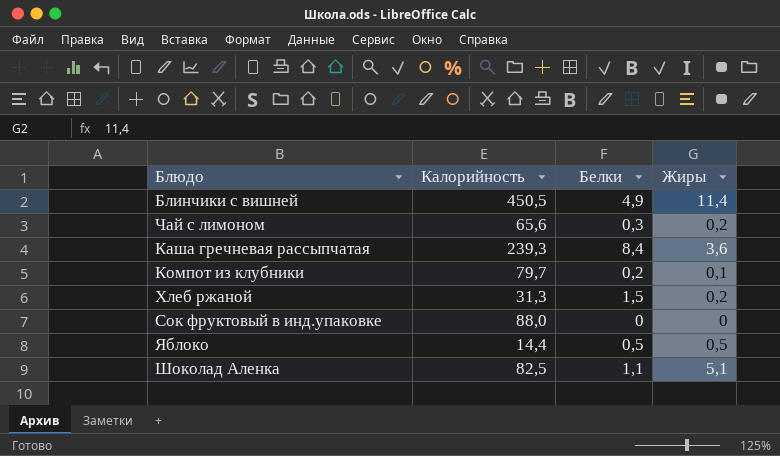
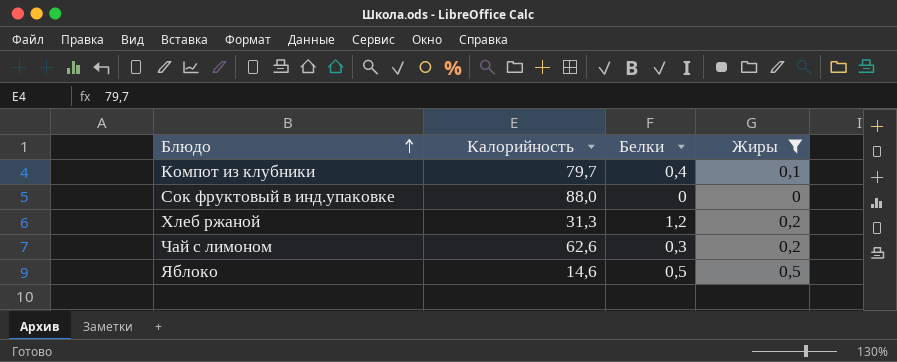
filter: none -> Жиры <= 0,5
row order: none -> Блюдо ascending
Компот из клубники | Белки: 0,2 -> 0,4
Хлеб ржаной | Белки: 1,5 -> 1,2
Чай с лимоном | Калорийность: 65,6 -> 62,6
Яблоко | Калорийность: 14,4 -> 14,6

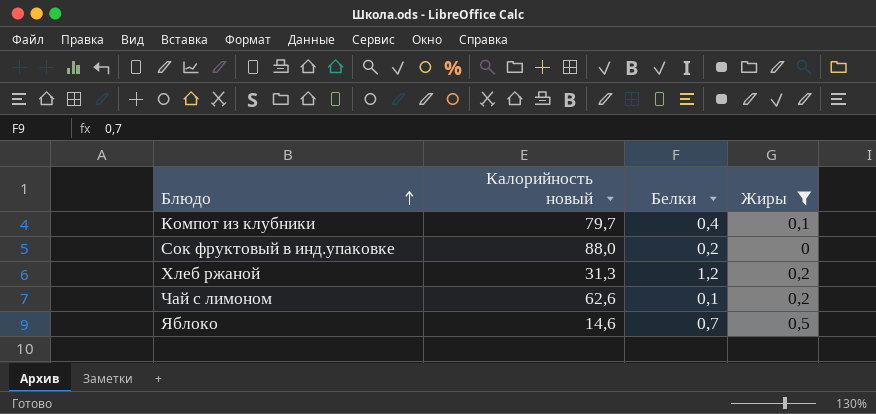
column name: Калорийность -> Калорийность новый
Сок фруктовый в инд.упаковке | Белки: 0 -> 0,2
Чай с лимоном | Белки: 0,3 -> 0,1
Яблоко | Белки: 0,5 -> 0,7

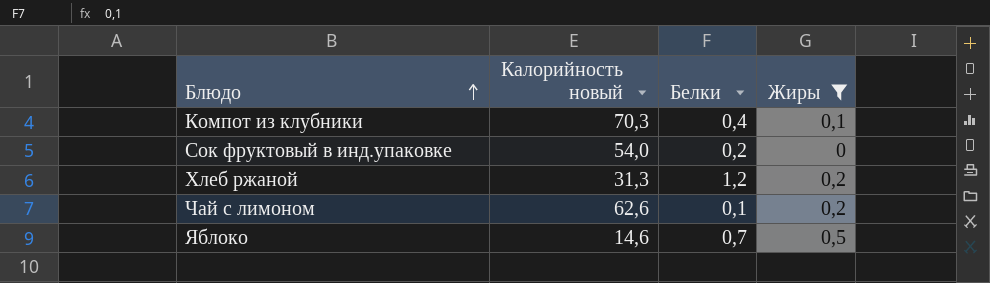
Компот из клубники | Калорийность новый: 79,7 -> 70,3
Сок фруктовый в инд.упаковке | Калорийность новый: 88,0 -> 54,0

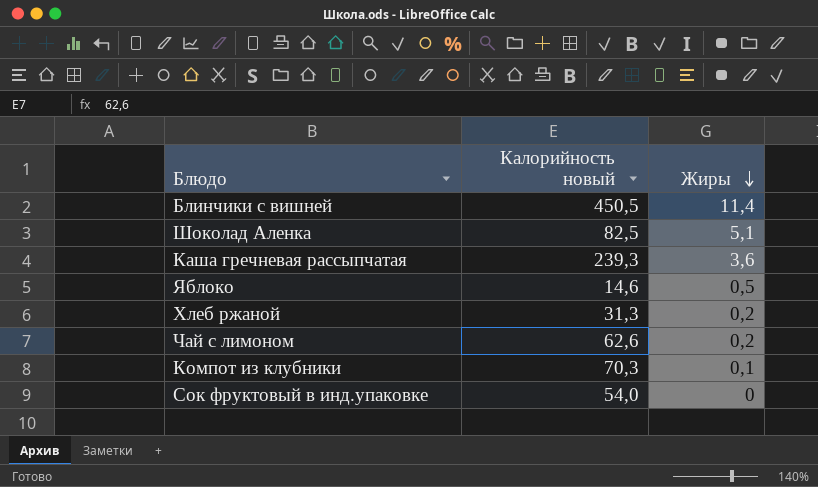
filter: Жиры <= 0,5 -> none
row order: Блюдо ascending -> Жиры descending
column Белки | position: 3 -> none

